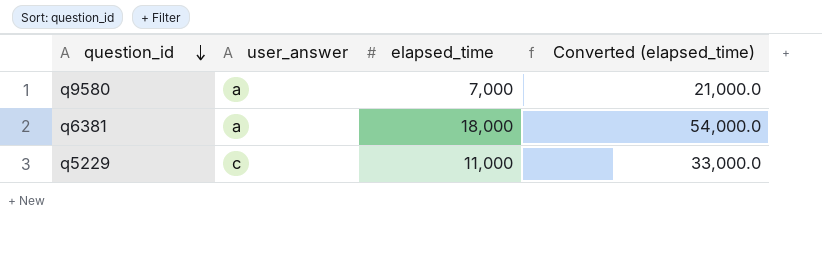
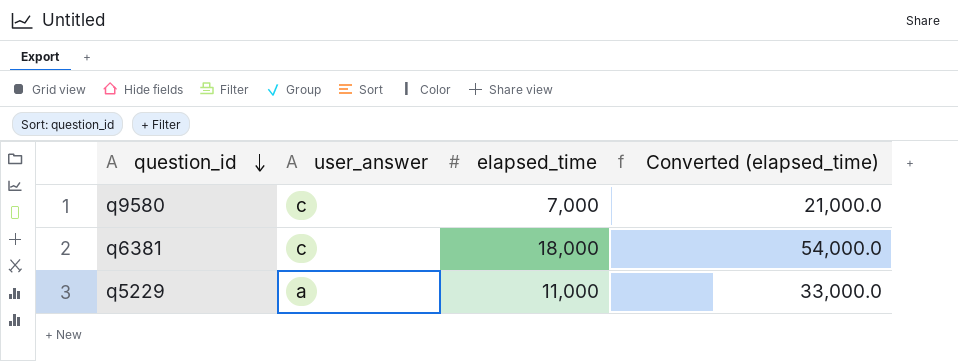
q9580 | user_answer: a -> c
q6381 | user_answer: a -> c
q5229 | user_answer: c -> a

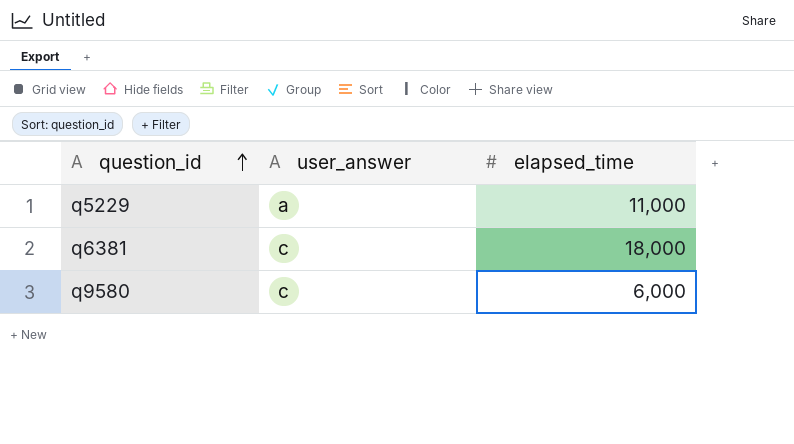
row order: question_id descending -> question_id ascending
column Converted (elapsed_time) | formula: [elapsed_time] * 3 -> none
q9580 | elapsed_time: 7,000 -> 6,000

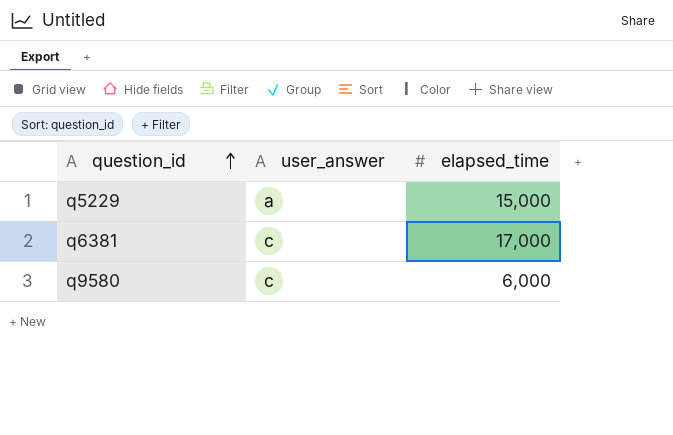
q5229 | elapsed_time: 11,000 -> 15,000
q6381 | elapsed_time: 18,000 -> 17,000

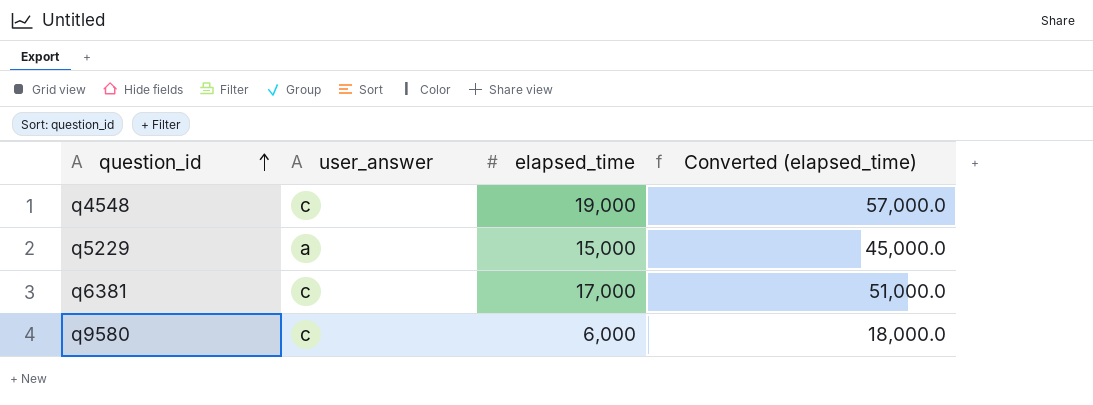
column Converted (elapsed_time) | formula: none -> [elapsed_time] * 3
row q4548: none -> c | 19,000 | 57,000.0

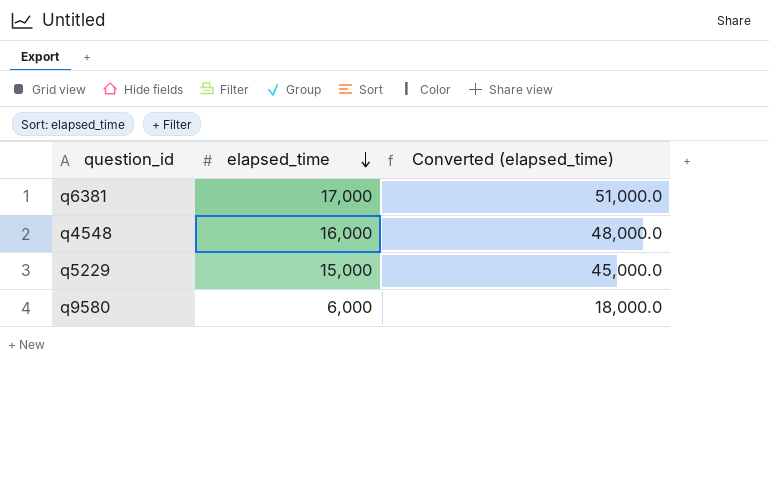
row order: question_id ascending -> elapsed_time descending
column user_answer | position: 2 -> none
q4548 | elapsed_time: 19,000 -> 16,000
q4548 | Converted (elapsed_time): 57,000.0 -> 48,000.0

